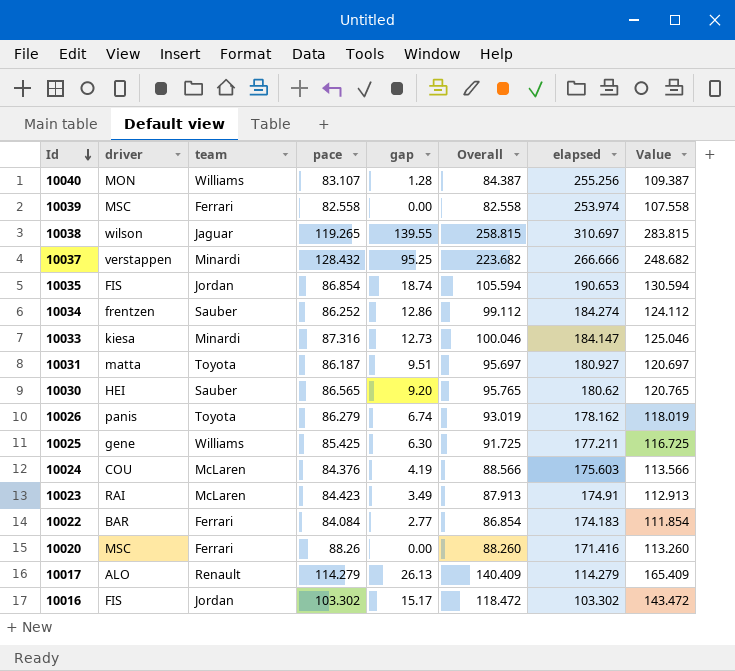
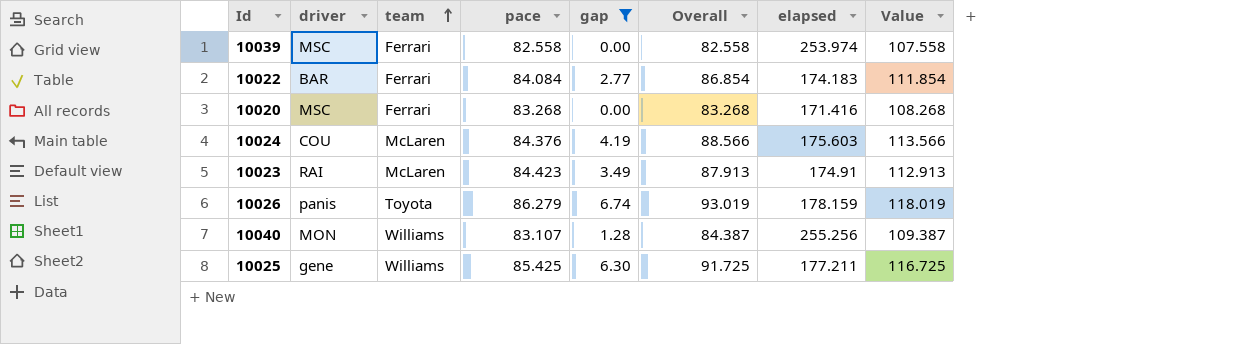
filter: none -> gap <= 6.74
row order: Id descending -> team ascending
10020 | pace: 88.26 -> 83.268
10020 | Overall: 88.260 -> 83.268
10020 | Value: 113.260 -> 108.268
10026 | elapsed: 178.162 -> 178.159

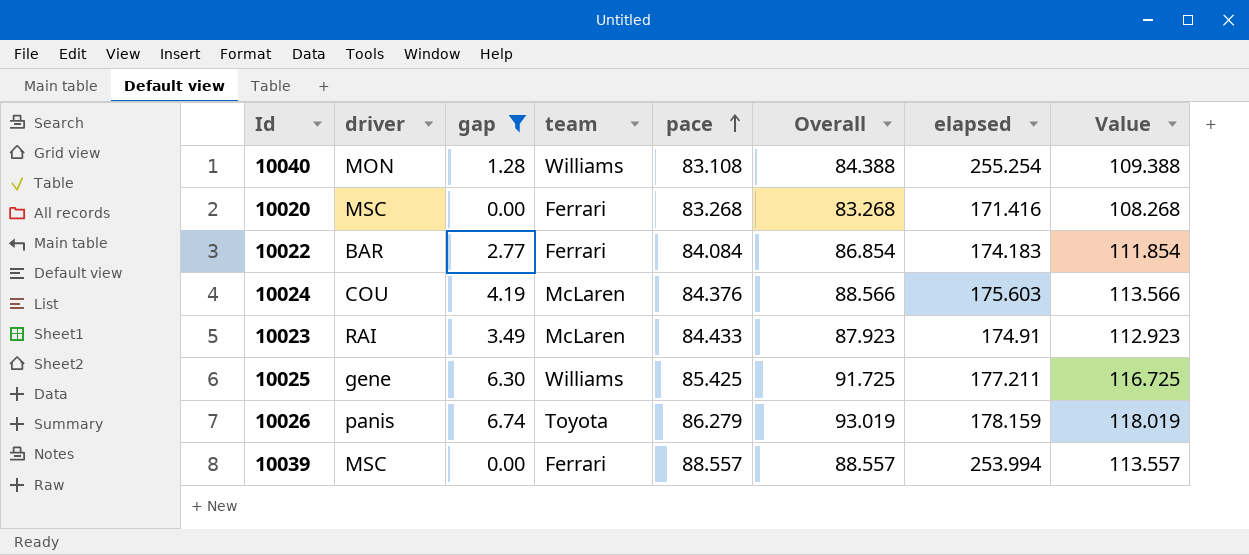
row order: team ascending -> pace ascending
column gap | position: 5 -> 3
10040 | pace: 83.107 -> 83.108
10040 | Overall: 84.387 -> 84.388
10040 | elapsed: 255.256 -> 255.254
10040 | Value: 109.387 -> 109.388
10023 | pace: 84.423 -> 84.433
10023 | Overall: 87.913 -> 87.923
10023 | Value: 112.913 -> 112.923
10039 | pace: 82.558 -> 88.557
10039 | Overall: 82.558 -> 88.557
10039 | elapsed: 253.974 -> 253.994
10039 | Value: 107.558 -> 113.557

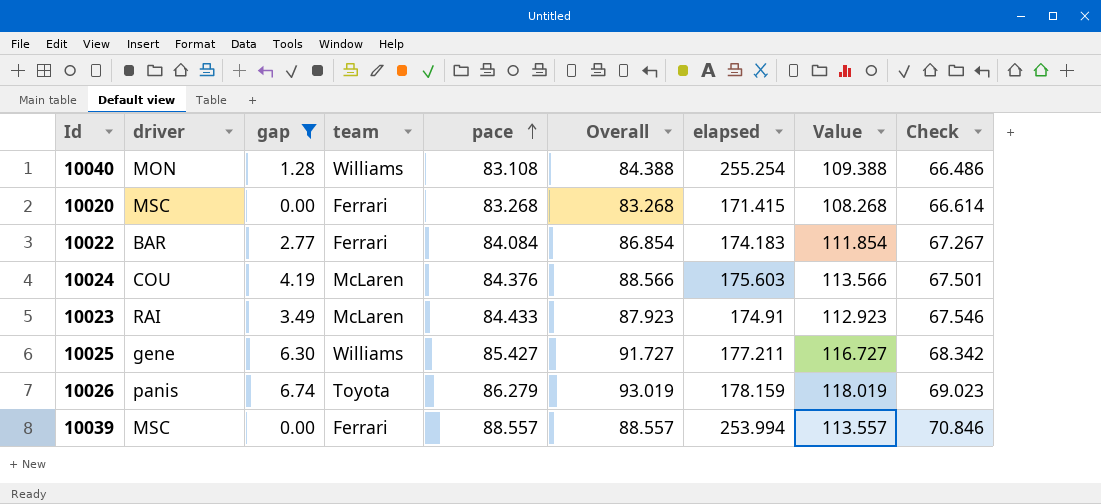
column Check | formula: none -> [pace] * 0.8
10020 | elapsed: 171.416 -> 171.415
10025 | pace: 85.425 -> 85.427
10025 | Overall: 91.725 -> 91.727
10025 | Value: 116.725 -> 116.727

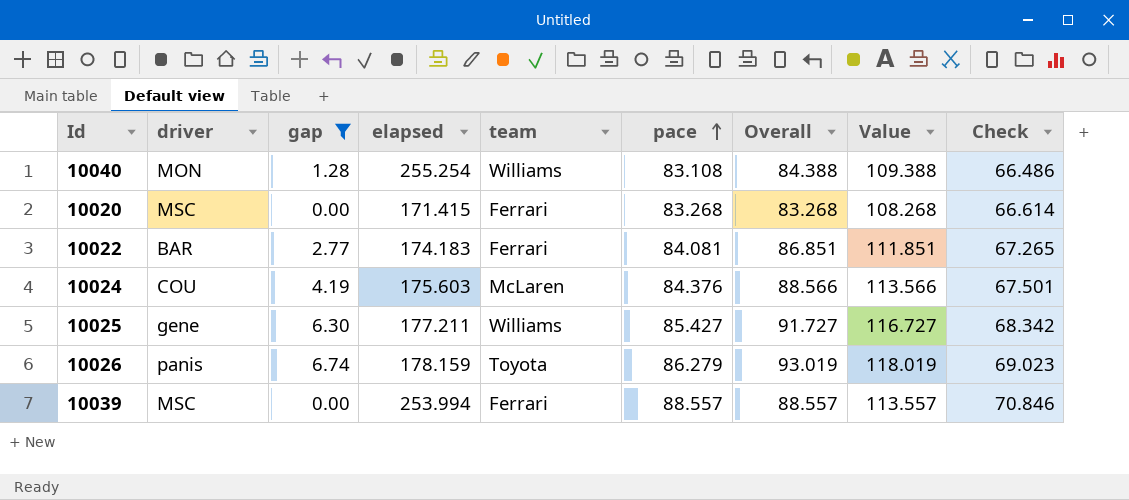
column elapsed | position: 7 -> 4
row 10023: RAI | 3.49 | McLaren | 84.433 | 87.923 | 174.91 | 112.923 | 67.546 -> none
10022 | pace: 84.084 -> 84.081
10022 | Overall: 86.854 -> 86.851
10022 | Value: 111.854 -> 111.851
10022 | Check: 67.267 -> 67.265

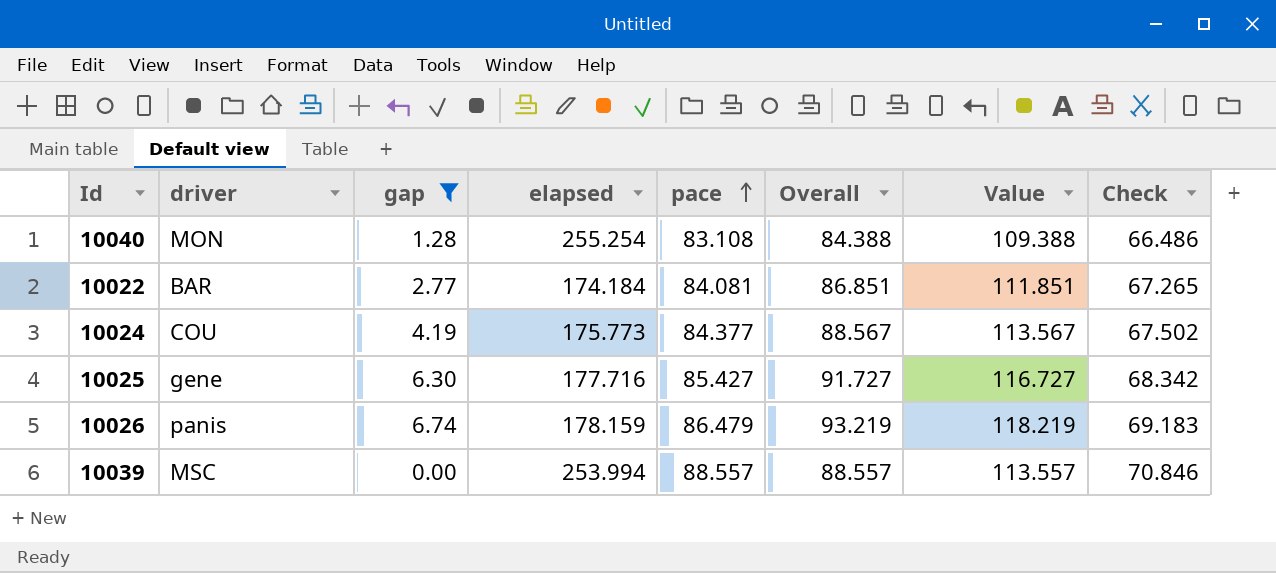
column team | position: 5 -> none
row 10020: MSC | 0.00 | 171.415 | Ferrari | 83.268 | 83.268 | 108.268 | 66.614 -> none
10022 | elapsed: 174.183 -> 174.184
10024 | elapsed: 175.603 -> 175.773
10024 | pace: 84.376 -> 84.377
10024 | Overall: 88.566 -> 88.567
10024 | Value: 113.566 -> 113.567
10024 | Check: 67.501 -> 67.502
10025 | elapsed: 177.211 -> 177.716
10026 | pace: 86.279 -> 86.479
10026 | Overall: 93.019 -> 93.219
10026 | Value: 118.019 -> 118.219
10026 | Check: 69.023 -> 69.183

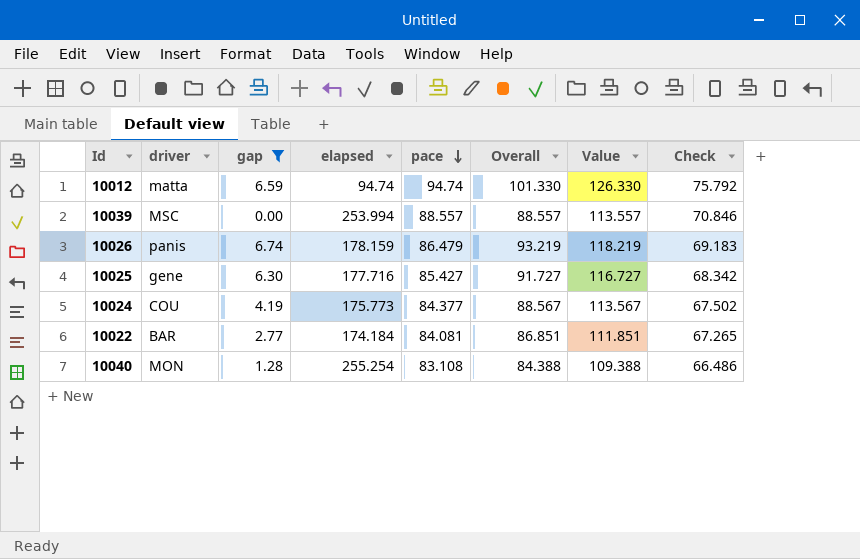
row order: pace ascending -> pace descending
row 10012: none -> matta | 6.59 | 94.74 | 94.74 | 101.330 | 126.330 | 75.792

